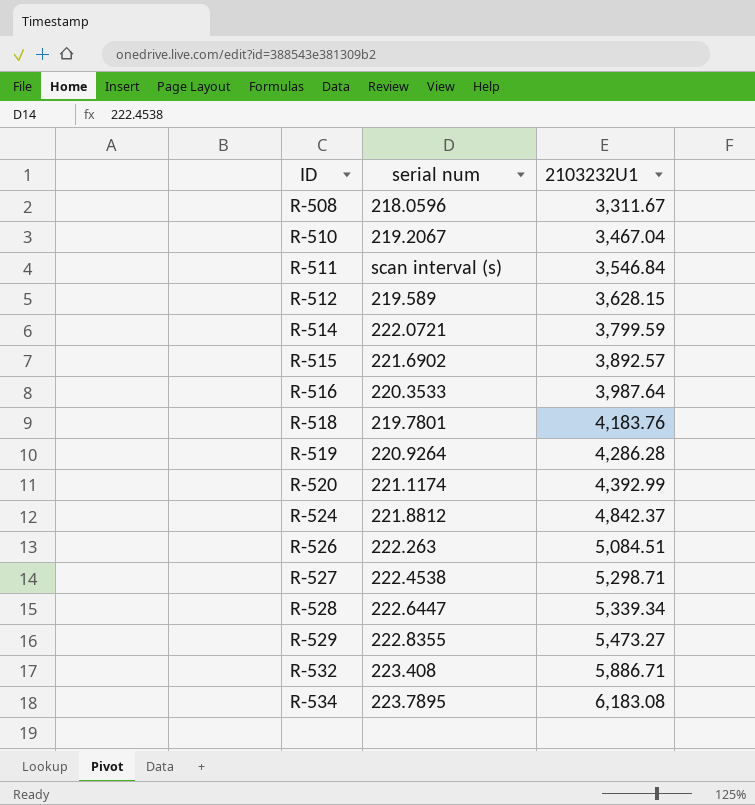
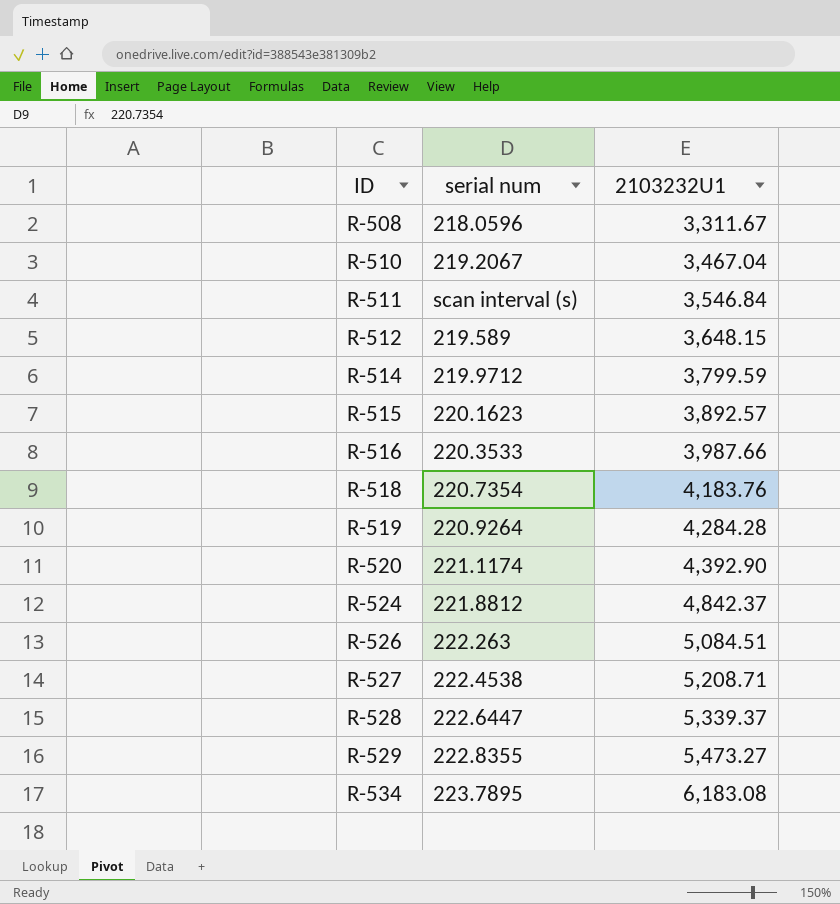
row R-532: 223.408 | 5,886.71 -> none
R-512 | 2103232U1: 3,628.15 -> 3,648.15
R-514 | serial num: 222.0721 -> 219.9712
R-515 | serial num: 221.6902 -> 220.1623
R-516 | 2103232U1: 3,987.64 -> 3,987.66
R-518 | serial num: 219.7801 -> 220.7354
R-519 | 2103232U1: 4,286.28 -> 4,284.28
R-520 | 2103232U1: 4,392.99 -> 4,392.90
R-527 | 2103232U1: 5,298.71 -> 5,208.71
R-528 | 2103232U1: 5,339.34 -> 5,339.37

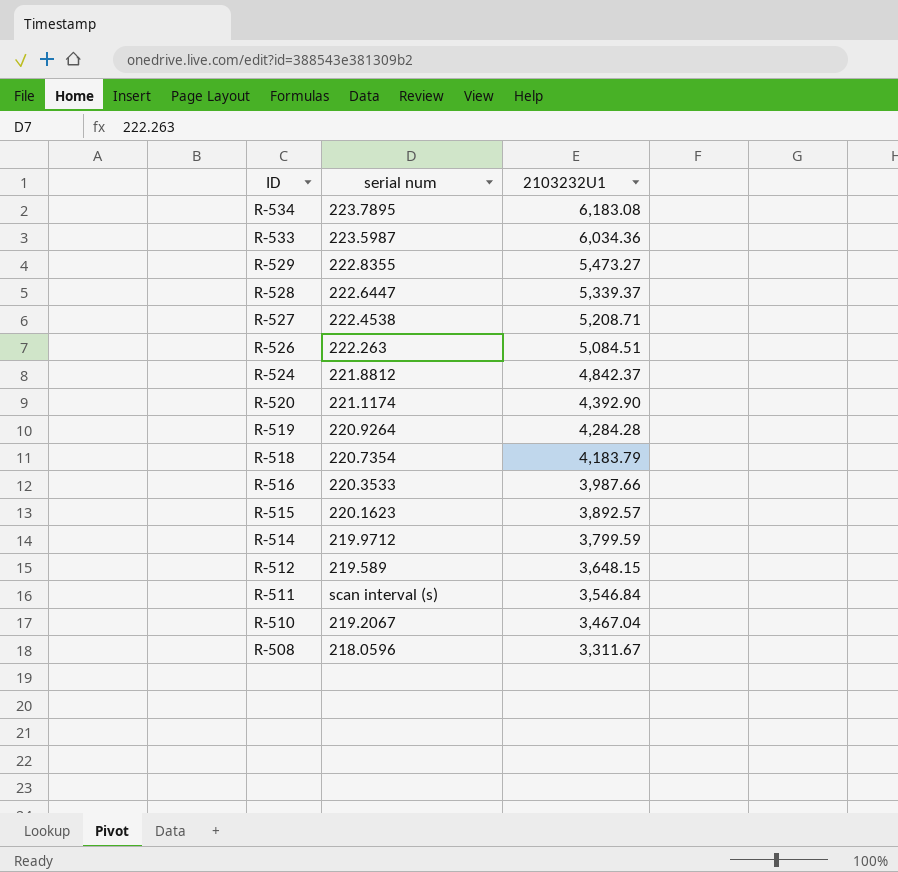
row order: ID ascending -> ID descending
row R-533: none -> 223.5987 | 6,034.36
R-518 | 2103232U1: 4,183.76 -> 4,183.79

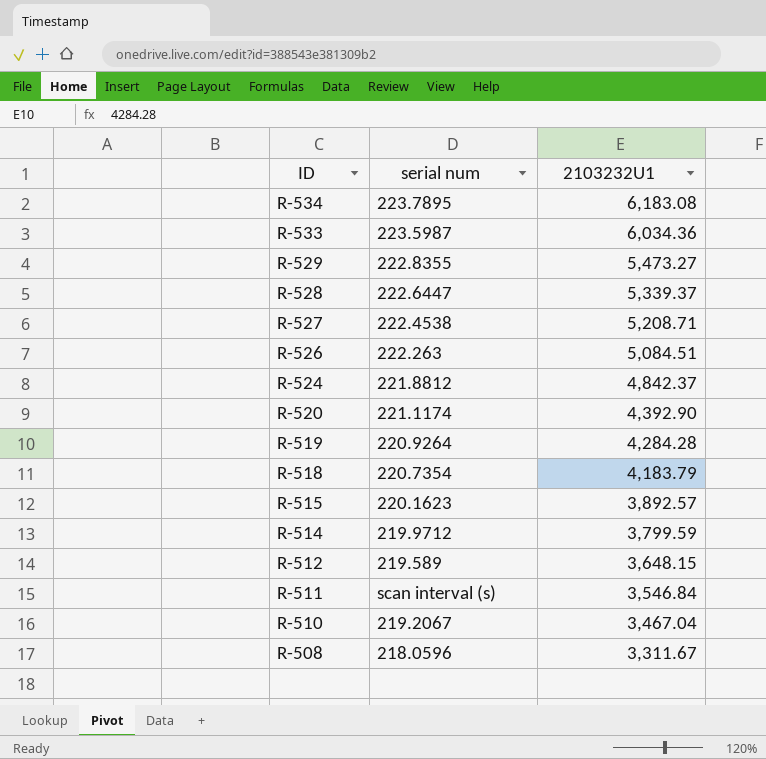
row R-516: 220.3533 | 3,987.66 -> none

